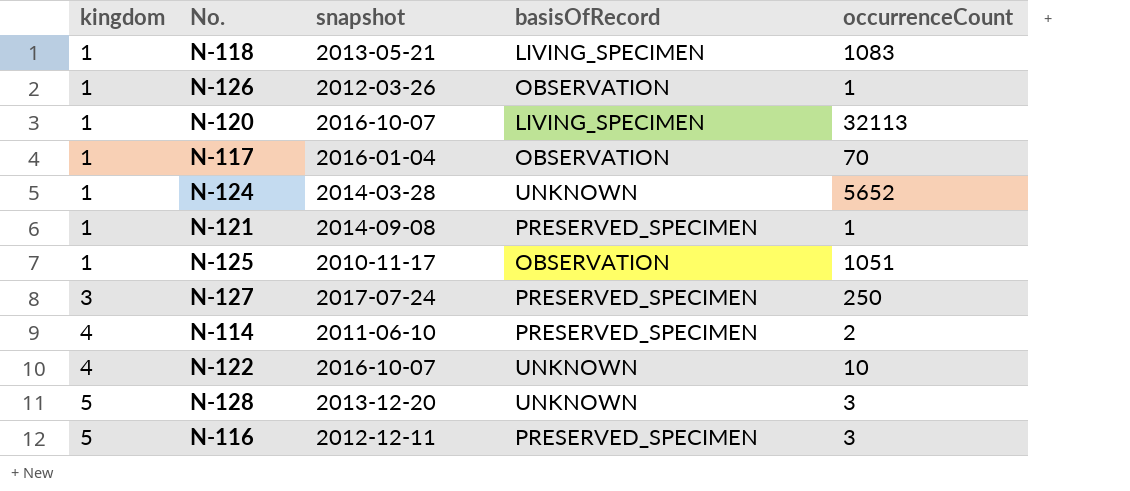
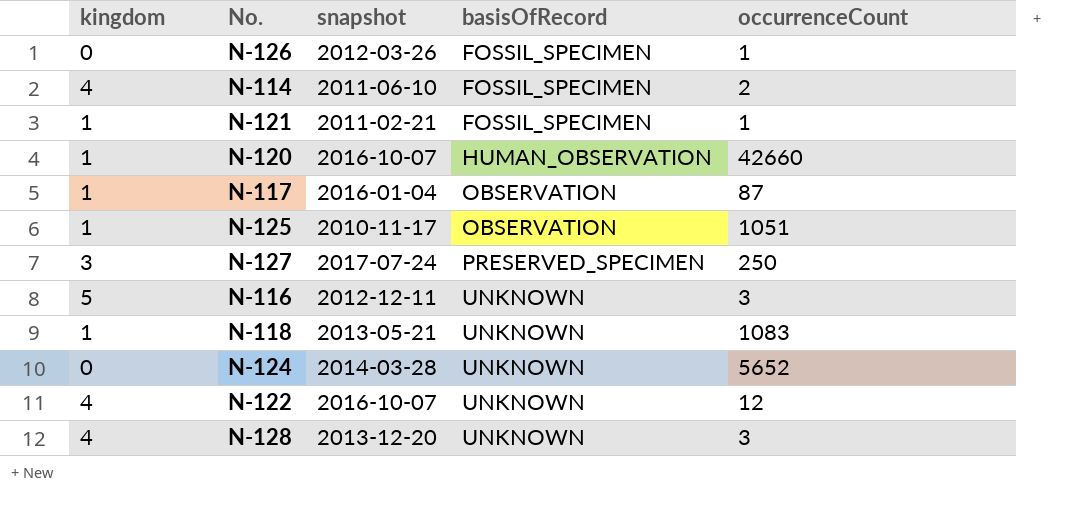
row order: kingdom ascending -> basisOfRecord ascending
N-126 | kingdom: 1 -> 0
N-126 | basisOfRecord: OBSERVATION -> FOSSIL_SPECIMEN
N-114 | basisOfRecord: PRESERVED_SPECIMEN -> FOSSIL_SPECIMEN
N-121 | snapshot: 2014-09-08 -> 2011-02-21
N-121 | basisOfRecord: PRESERVED_SPECIMEN -> FOSSIL_SPECIMEN
N-120 | basisOfRecord: LIVING_SPECIMEN -> HUMAN_OBSERVATION
N-120 | occurrenceCount: 32113 -> 42660
N-117 | occurrenceCount: 70 -> 87
N-116 | basisOfRecord: PRESERVED_SPECIMEN -> UNKNOWN
N-118 | basisOfRecord: LIVING_SPECIMEN -> UNKNOWN
N-124 | kingdom: 1 -> 0
N-122 | occurrenceCount: 10 -> 12
N-128 | kingdom: 5 -> 4

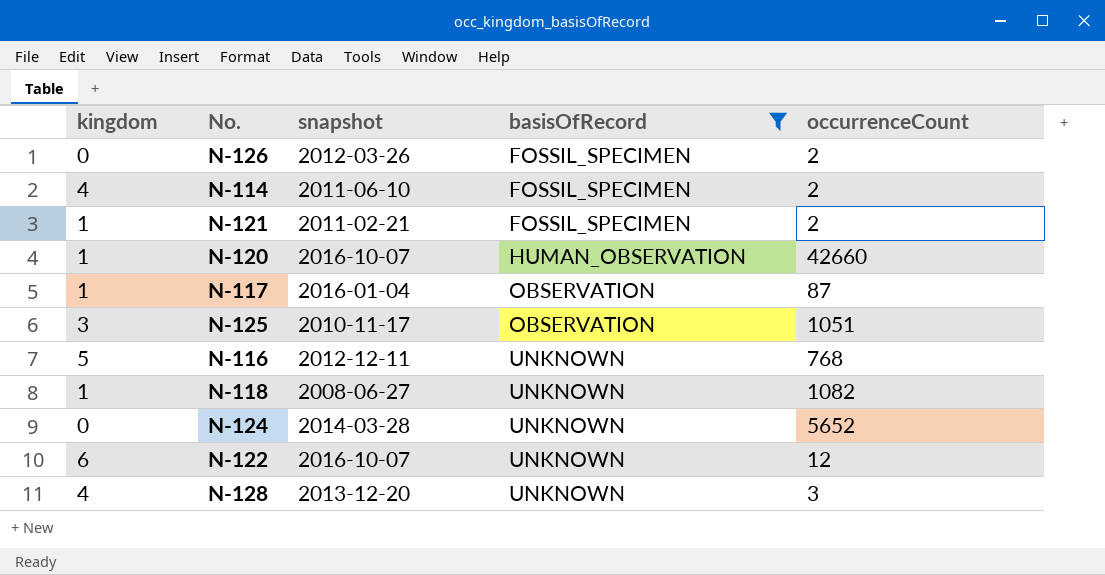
filter: none -> basisOfRecord != PRESERVED_SPECIMEN
N-126 | occurrenceCount: 1 -> 2
N-121 | occurrenceCount: 1 -> 2
N-125 | kingdom: 1 -> 3
N-116 | occurrenceCount: 3 -> 768
N-118 | snapshot: 2013-05-21 -> 2008-06-27
N-118 | occurrenceCount: 1083 -> 1082
N-122 | kingdom: 4 -> 6

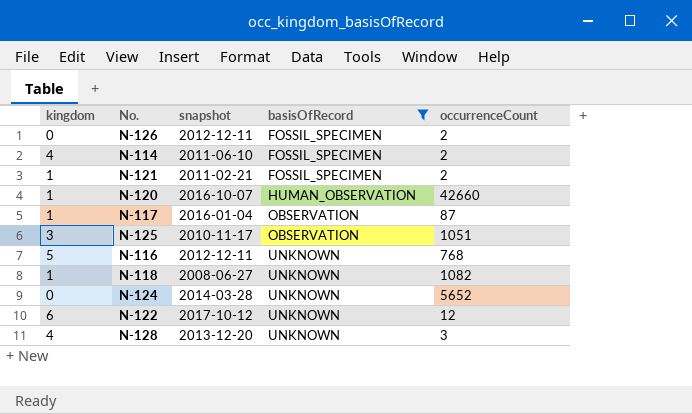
N-126 | snapshot: 2012-03-26 -> 2012-12-11
N-122 | snapshot: 2016-10-07 -> 2017-10-12

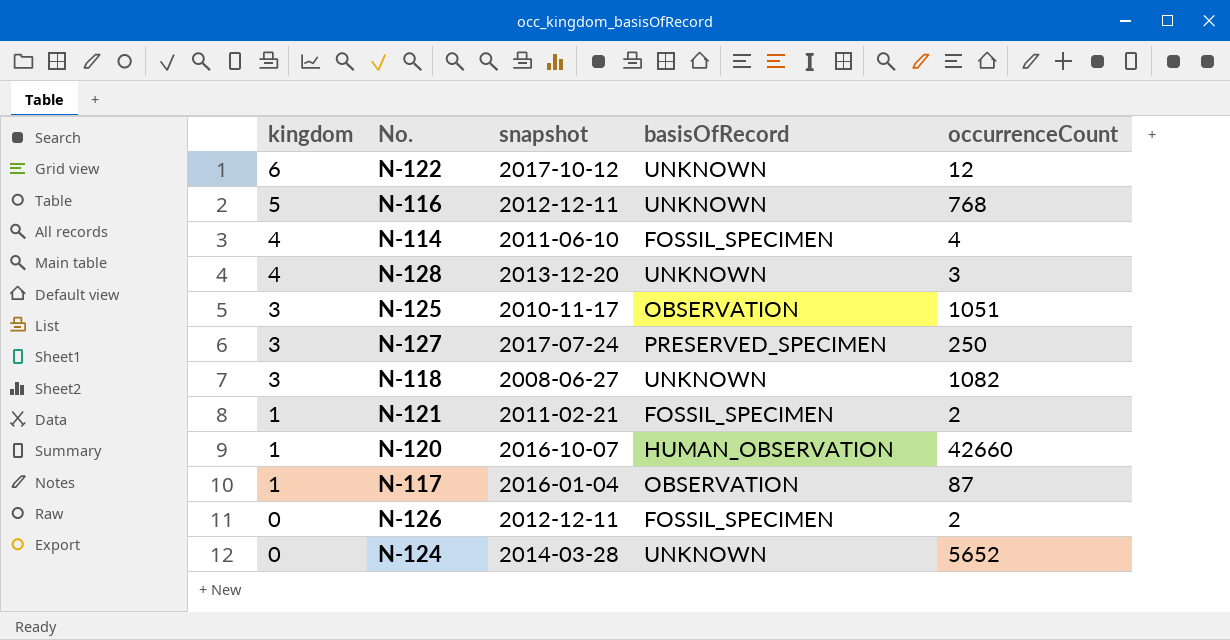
filter: basisOfRecord != PRESERVED_SPECIMEN -> none
row order: basisOfRecord ascending -> kingdom descending
N-114 | occurrenceCount: 2 -> 4
N-118 | kingdom: 1 -> 3

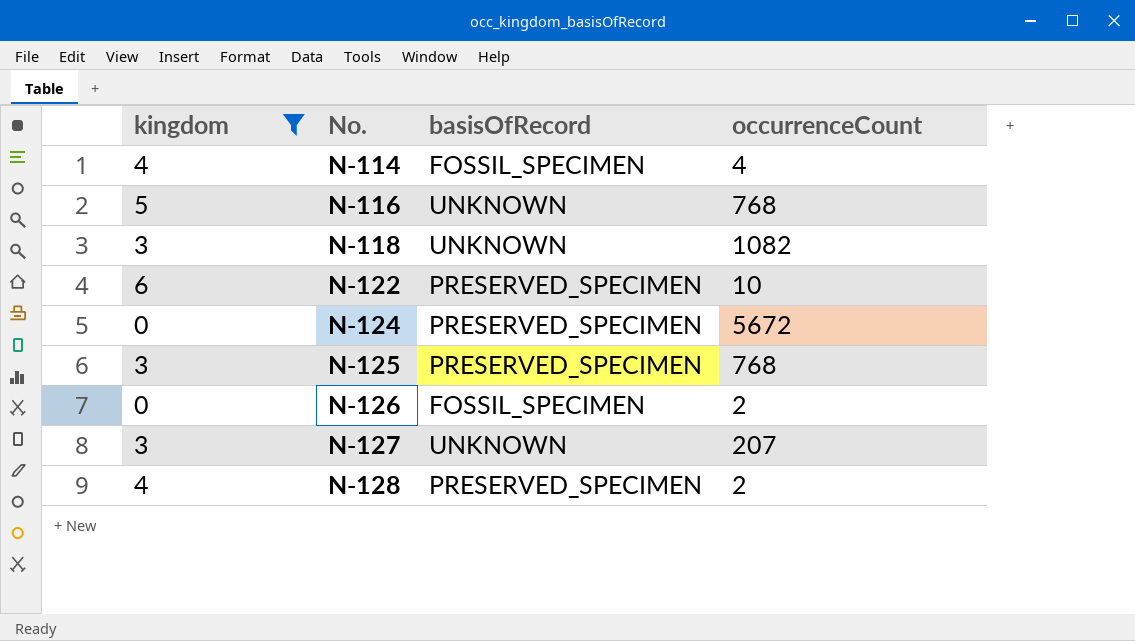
filter: none -> kingdom != 1
row order: kingdom descending -> No. ascending
column snapshot | position: 3 -> none
N-122 | basisOfRecord: UNKNOWN -> PRESERVED_SPECIMEN
N-122 | occurrenceCount: 12 -> 10
N-124 | basisOfRecord: UNKNOWN -> PRESERVED_SPECIMEN
N-124 | occurrenceCount: 5652 -> 5672
N-125 | basisOfRecord: OBSERVATION -> PRESERVED_SPECIMEN
N-125 | occurrenceCount: 1051 -> 768
N-127 | basisOfRecord: PRESERVED_SPECIMEN -> UNKNOWN
N-127 | occurrenceCount: 250 -> 207
N-128 | basisOfRecord: UNKNOWN -> PRESERVED_SPECIMEN
N-128 | occurrenceCount: 3 -> 2

